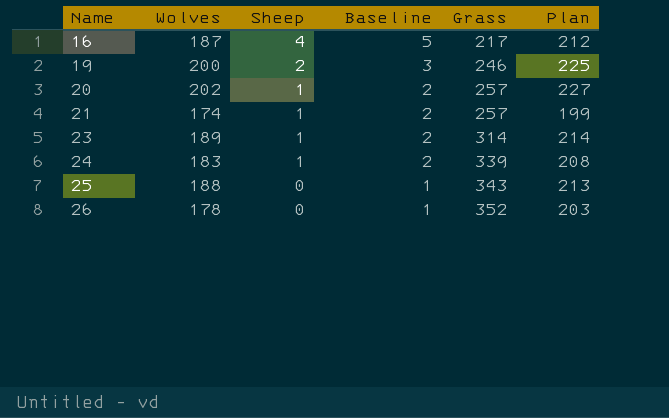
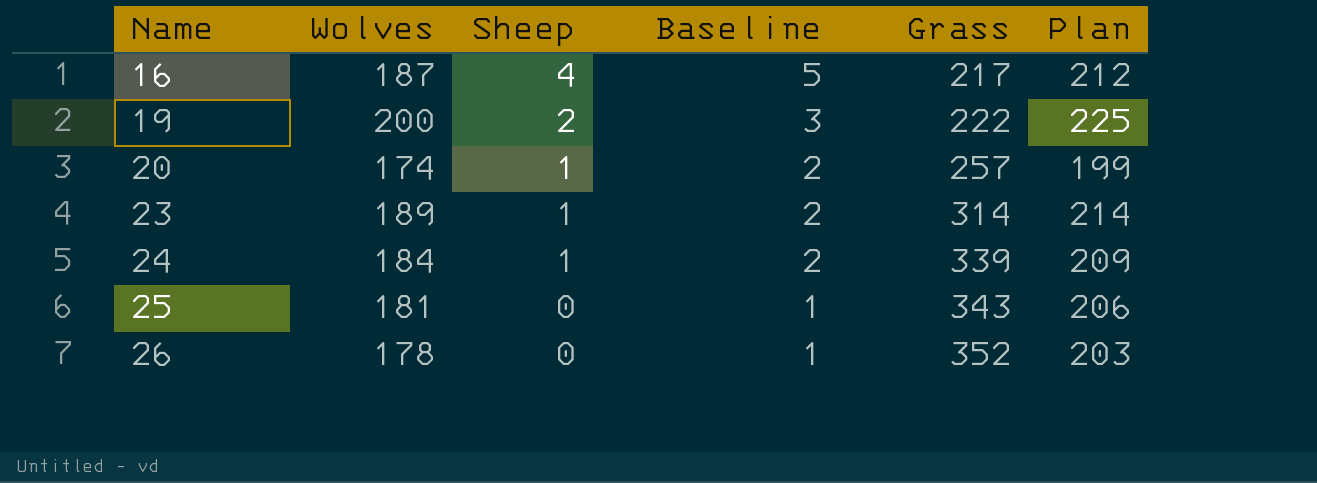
row 21: 174 | 1 | 2 | 257 | 199 -> none
19 | Grass: 246 -> 222
20 | Wolves: 202 -> 174
20 | Plan: 227 -> 199
24 | Wolves: 183 -> 184
24 | Plan: 208 -> 209
25 | Wolves: 188 -> 181
25 | Plan: 213 -> 206

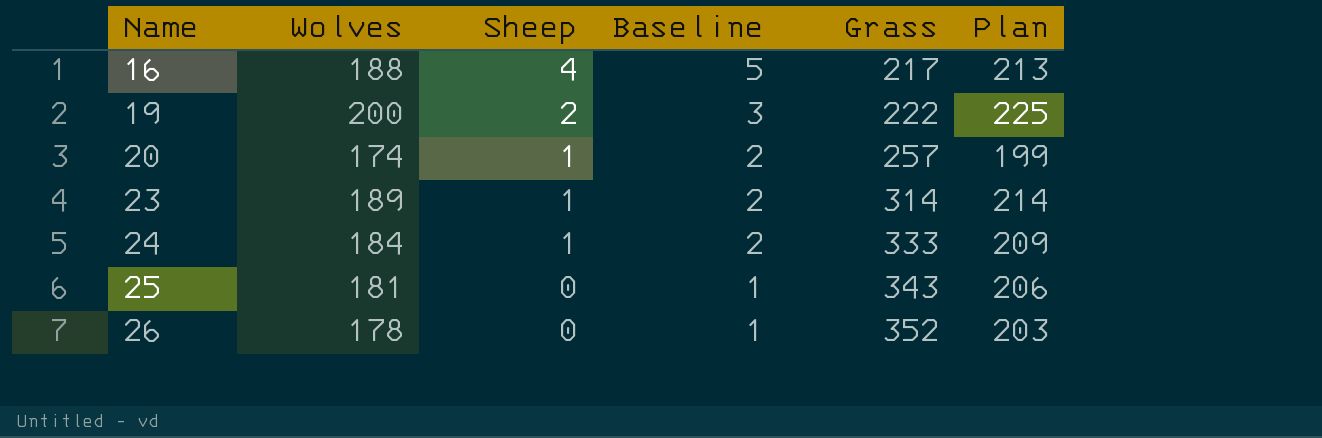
16 | Wolves: 187 -> 188
16 | Plan: 212 -> 213
24 | Grass: 339 -> 333

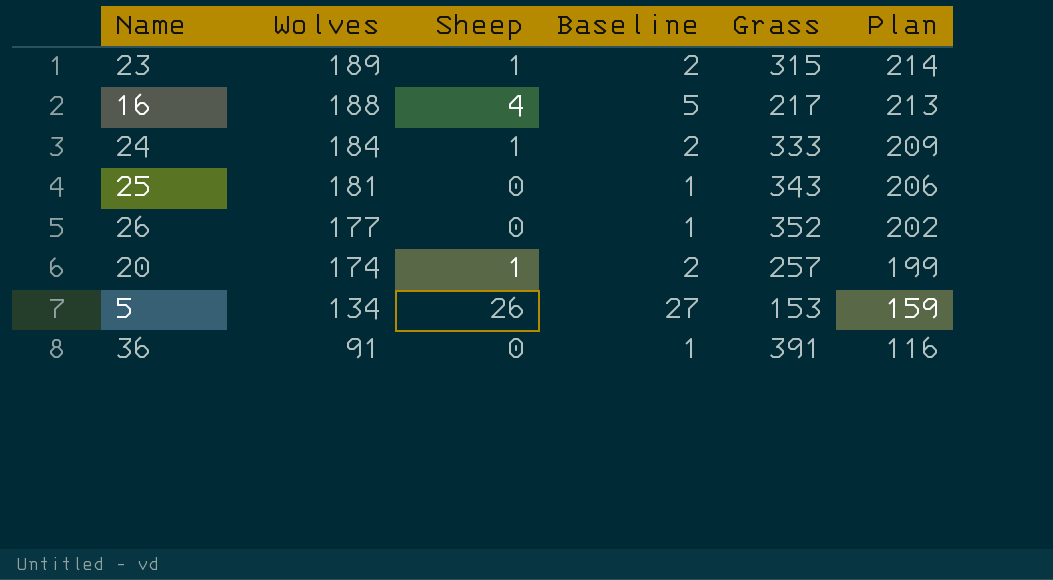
row order: Name ascending -> Wolves descending
row 19: 200 | 2 | 3 | 222 | 225 -> none
23 | Grass: 314 -> 315
26 | Wolves: 178 -> 177
26 | Plan: 203 -> 202
row 5: none -> 134 | 26 | 27 | 153 | 159
row 36: none -> 91 | 0 | 1 | 391 | 116

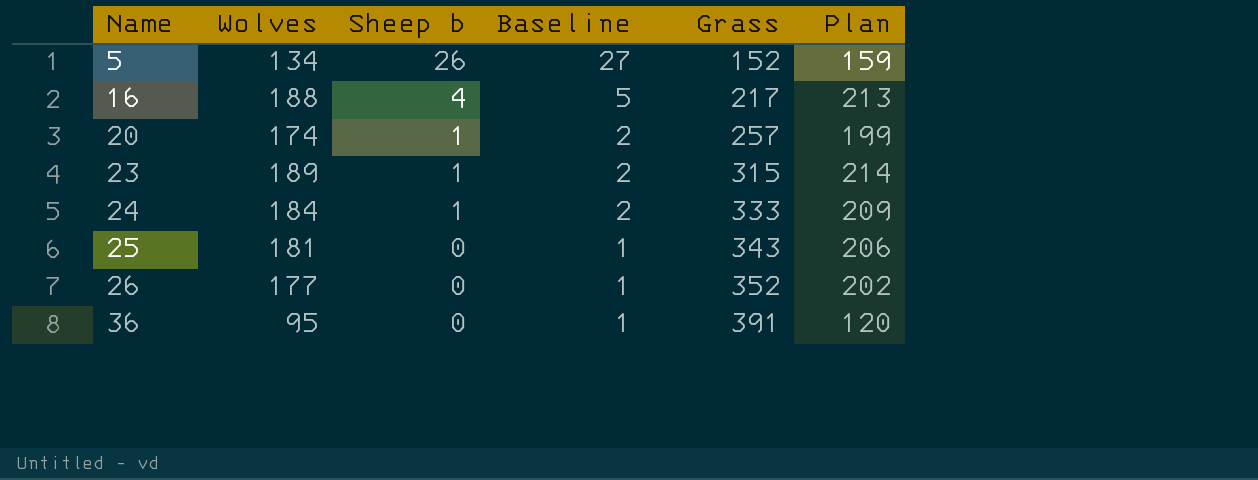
row order: Wolves descending -> Name ascending
column name: Sheep -> Sheep b
5 | Grass: 153 -> 152
36 | Wolves: 91 -> 95
36 | Plan: 116 -> 120

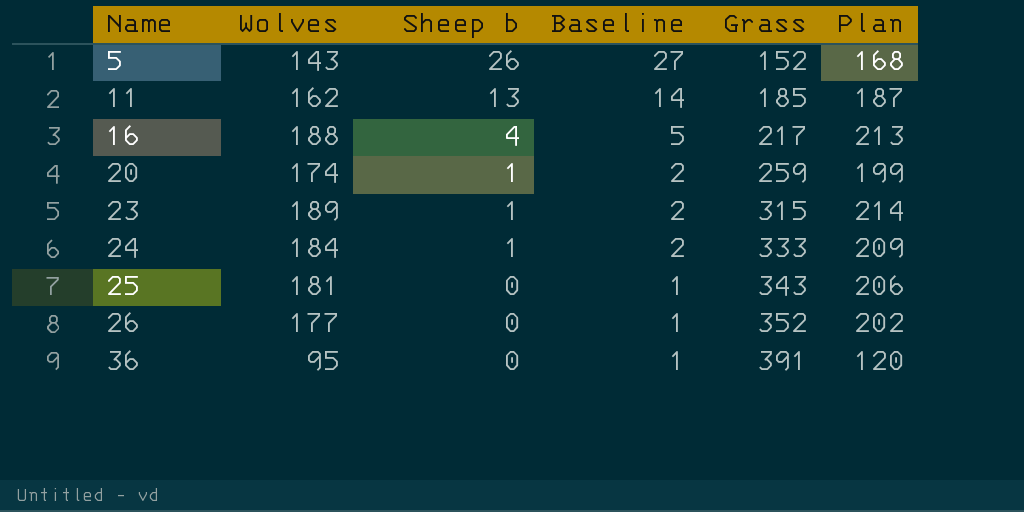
5 | Wolves: 134 -> 143
5 | Plan: 159 -> 168
row 11: none -> 162 | 13 | 14 | 185 | 187
20 | Grass: 257 -> 259

